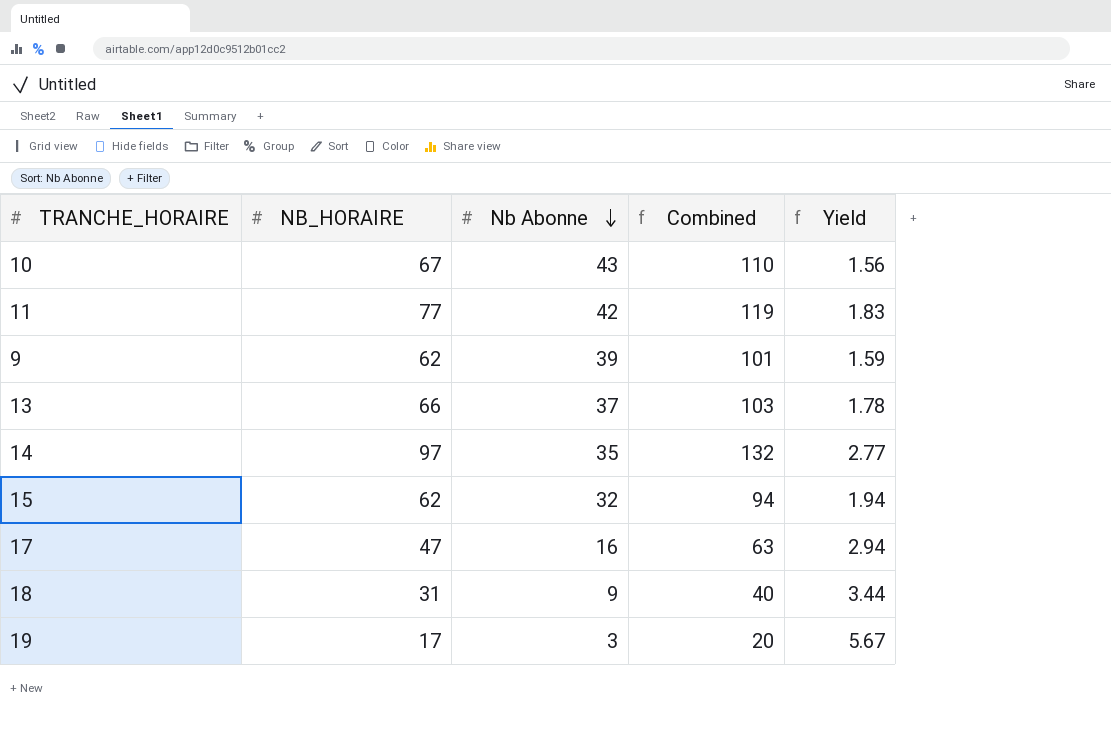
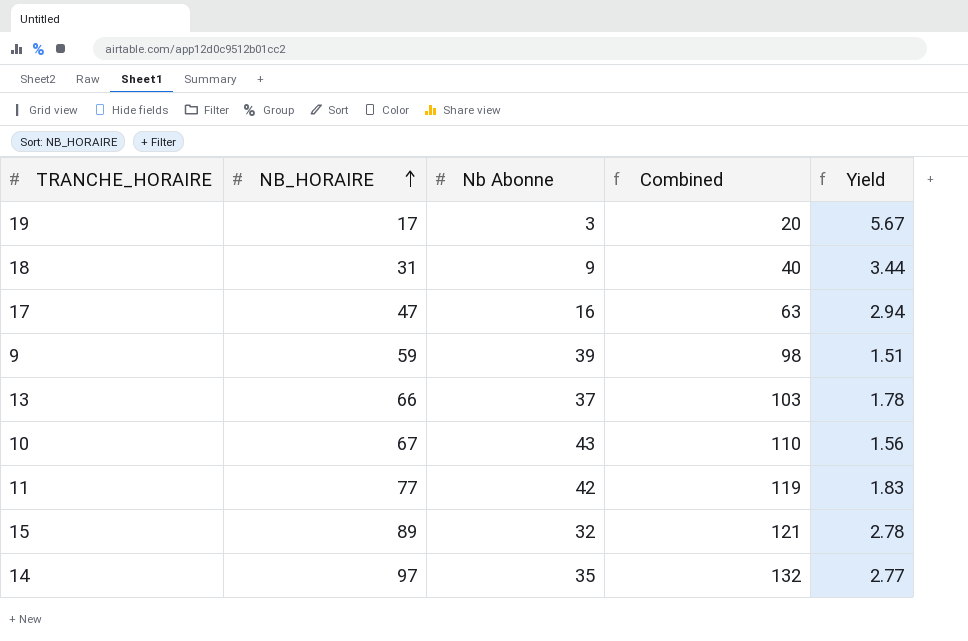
row order: Nb Abonne descending -> NB_HORAIRE ascending
9 | NB_HORAIRE: 62 -> 59
9 | Combined: 101 -> 98
9 | Yield: 1.59 -> 1.51
15 | NB_HORAIRE: 62 -> 89
15 | Combined: 94 -> 121
15 | Yield: 1.94 -> 2.78

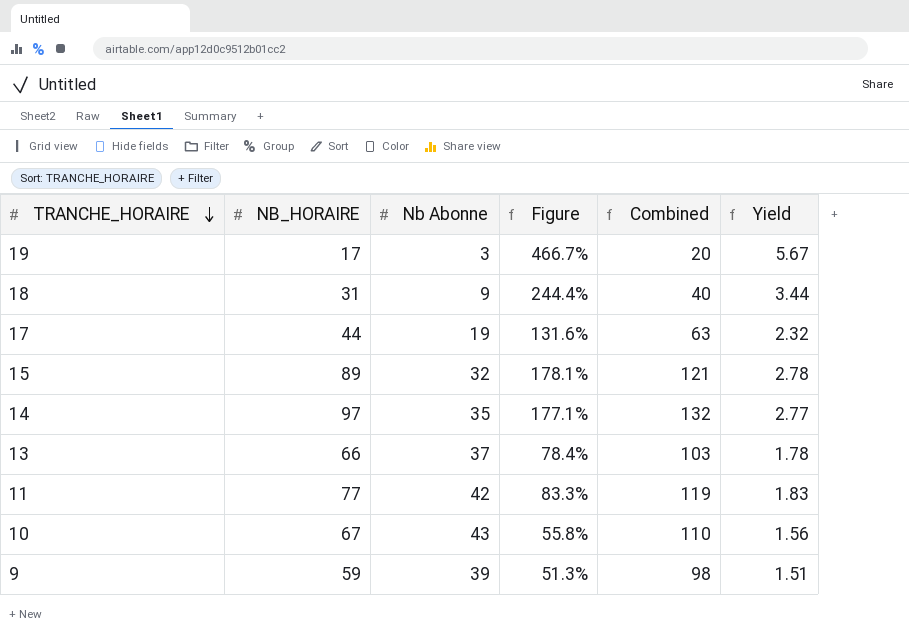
row order: NB_HORAIRE ascending -> TRANCHE_HORAIRE descending
column Figure | formula: none -> ([NB_HORAIRE] - [Nb Abonne]) / [Nb Abonne]
17 | NB_HORAIRE: 47 -> 44
17 | Nb Abonne: 16 -> 19
17 | Yield: 2.94 -> 2.32

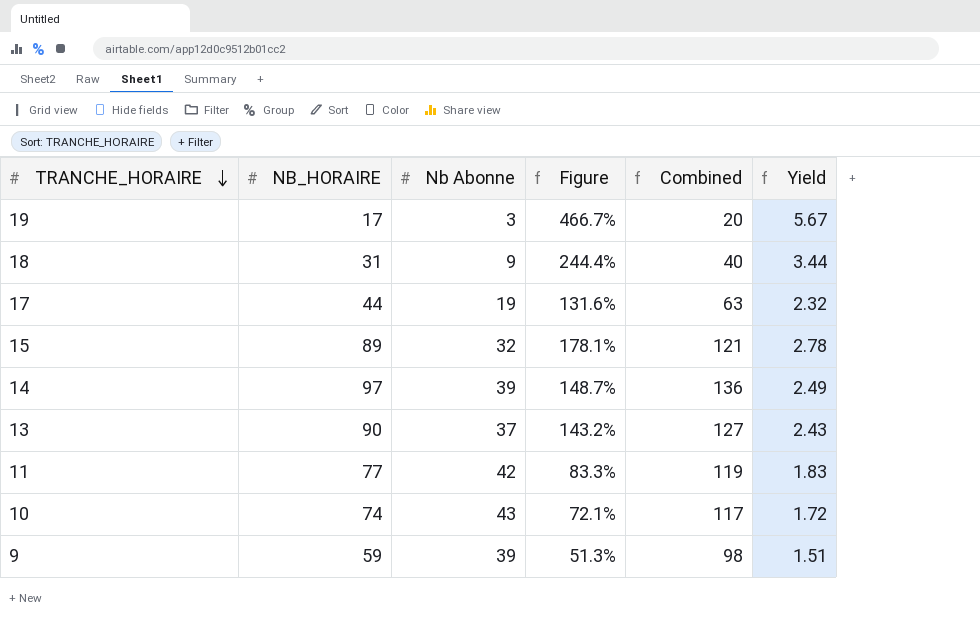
14 | Nb Abonne: 35 -> 39
14 | Figure: 177.1% -> 148.7%
14 | Combined: 132 -> 136
14 | Yield: 2.77 -> 2.49
13 | NB_HORAIRE: 66 -> 90
13 | Figure: 78.4% -> 143.2%
13 | Combined: 103 -> 127
13 | Yield: 1.78 -> 2.43
10 | NB_HORAIRE: 67 -> 74
10 | Figure: 55.8% -> 72.1%
10 | Combined: 110 -> 117
10 | Yield: 1.56 -> 1.72

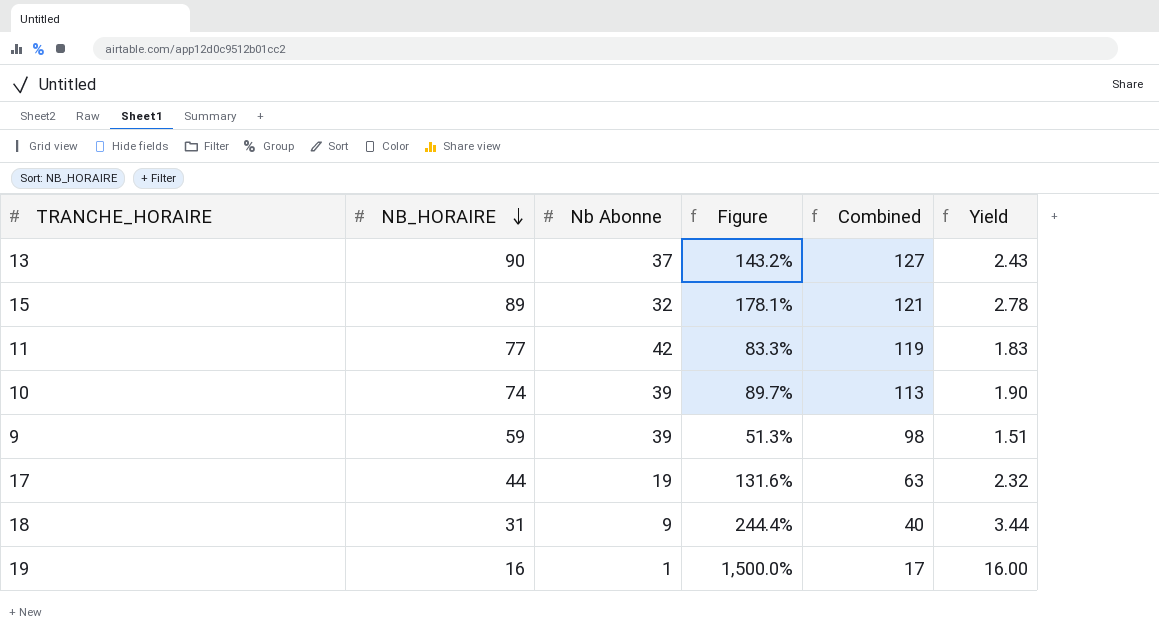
row order: TRANCHE_HORAIRE descending -> NB_HORAIRE descending
row 14: 97 | 39 | 148.7% | 136 | 2.49 -> none
10 | Nb Abonne: 43 -> 39
10 | Figure: 72.1% -> 89.7%
10 | Combined: 117 -> 113
10 | Yield: 1.72 -> 1.90
19 | NB_HORAIRE: 17 -> 16
19 | Nb Abonne: 3 -> 1
19 | Figure: 466.7% -> 1,500.0%
19 | Combined: 20 -> 17
19 | Yield: 5.67 -> 16.00

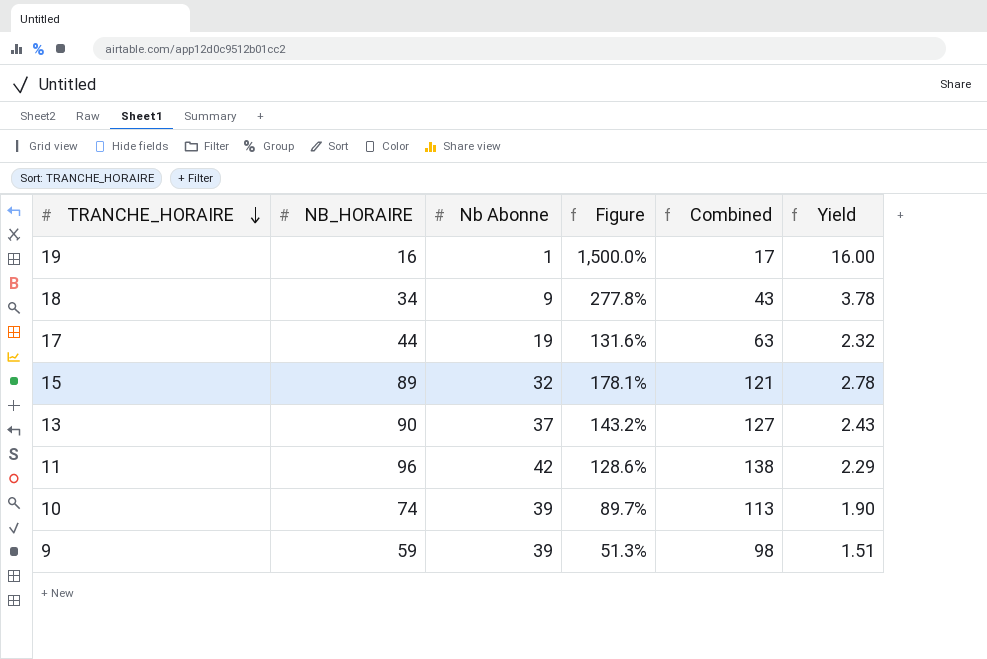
row order: NB_HORAIRE descending -> TRANCHE_HORAIRE descending
18 | NB_HORAIRE: 31 -> 34
18 | Figure: 244.4% -> 277.8%
18 | Combined: 40 -> 43
18 | Yield: 3.44 -> 3.78
11 | NB_HORAIRE: 77 -> 96
11 | Figure: 83.3% -> 128.6%
11 | Combined: 119 -> 138
11 | Yield: 1.83 -> 2.29

